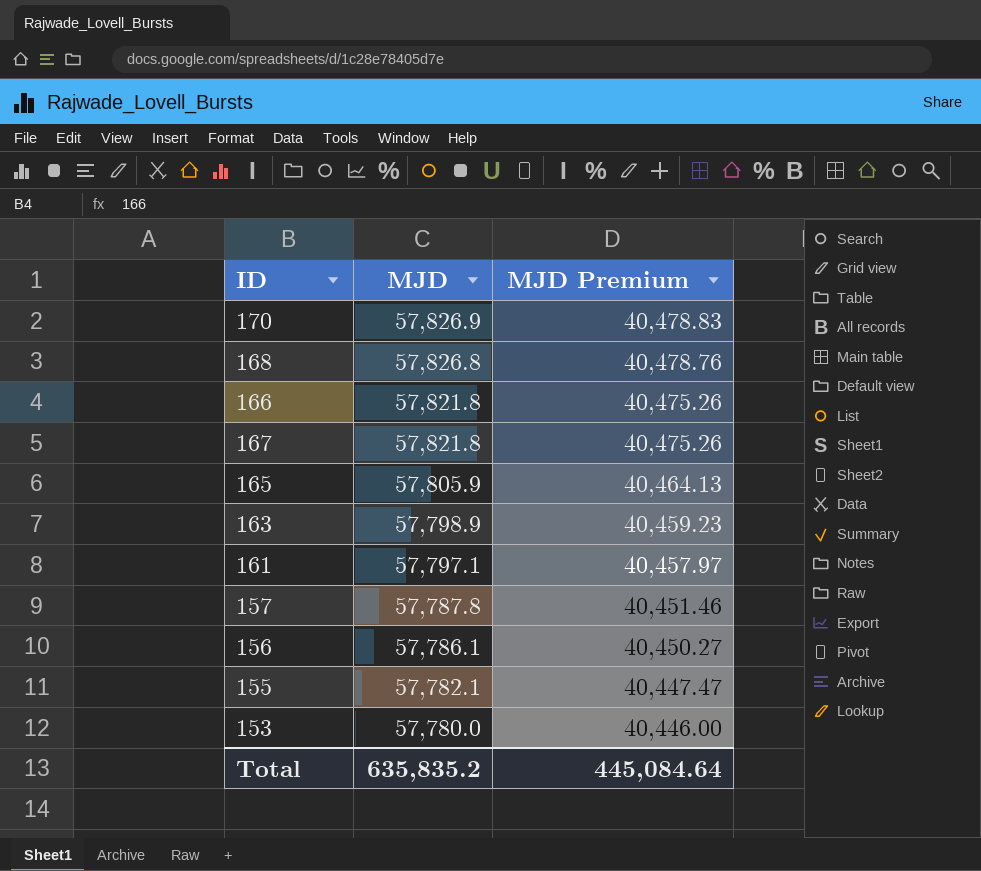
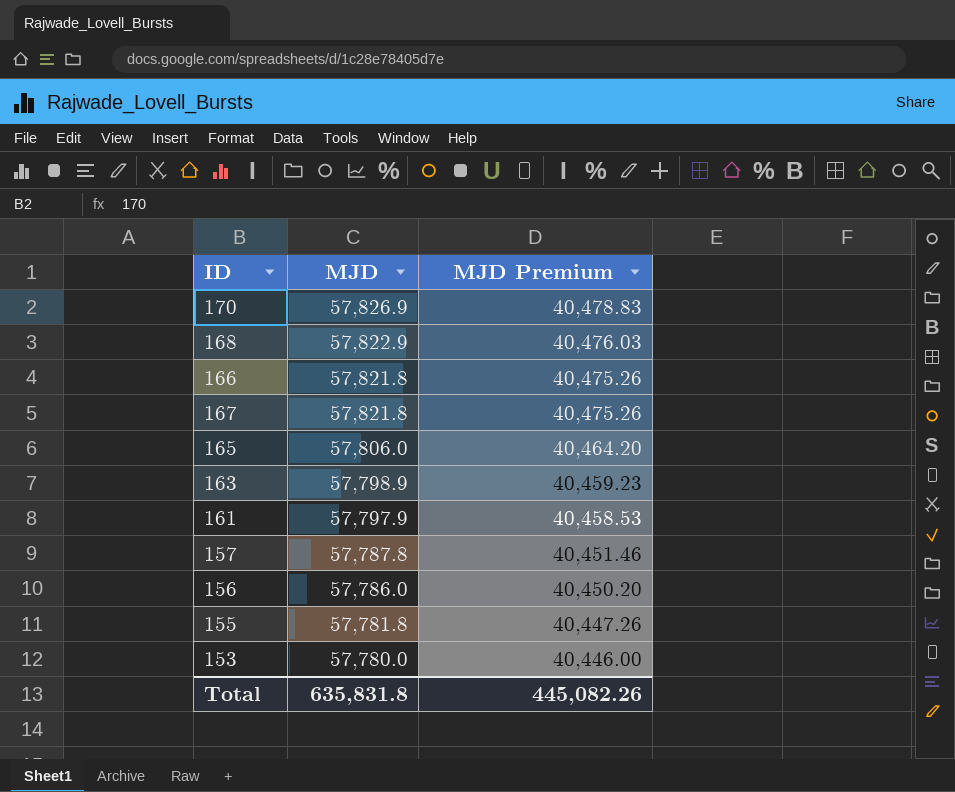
168 | MJD: 57,826.8 -> 57,822.9
168 | MJD Premium: 40,478.76 -> 40,476.03
165 | MJD: 57,805.9 -> 57,806.0
165 | MJD Premium: 40,464.13 -> 40,464.20
161 | MJD: 57,797.1 -> 57,797.9
161 | MJD Premium: 40,457.97 -> 40,458.53
156 | MJD: 57,786.1 -> 57,786.0
156 | MJD Premium: 40,450.27 -> 40,450.20
155 | MJD: 57,782.1 -> 57,781.8
155 | MJD Premium: 40,447.47 -> 40,447.26
Total | MJD: 635,835.2 -> 635,831.8
Total | MJD Premium: 445,084.64 -> 445,082.26

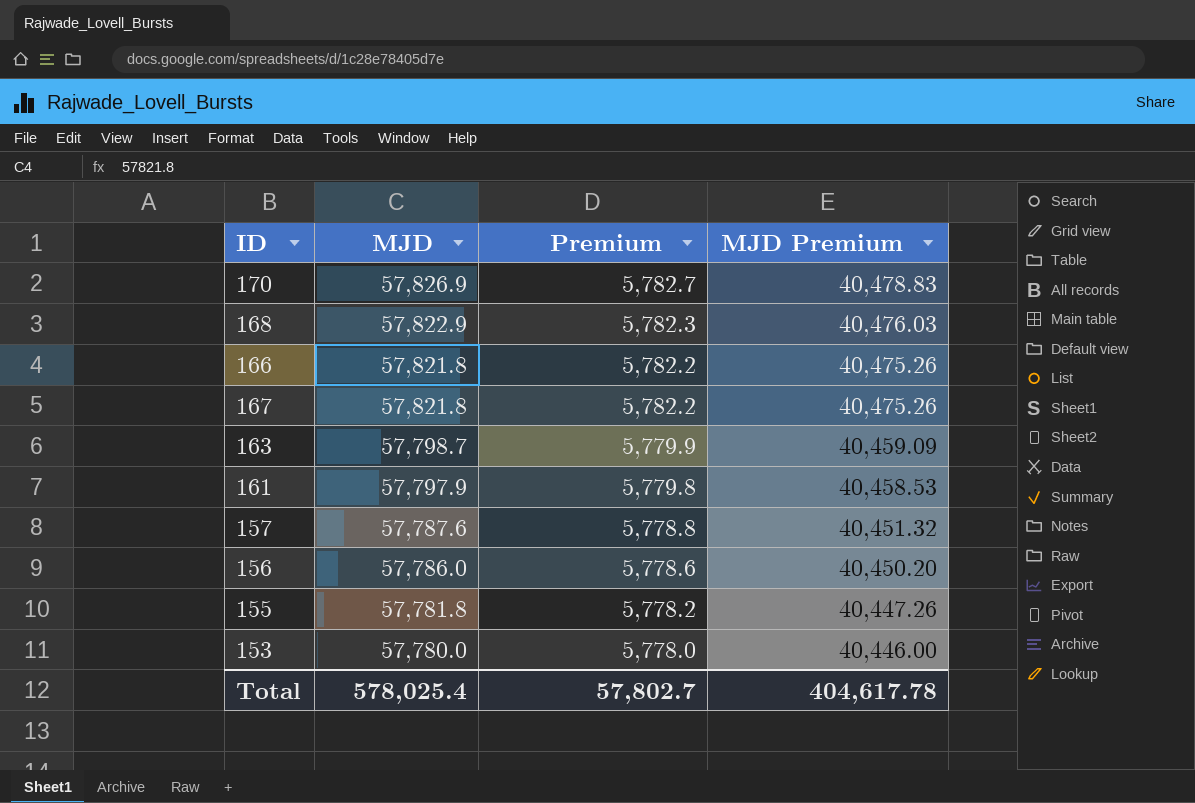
column Premium | formula: none -> [MJD] * 0.1
row 165: 57,806.0 | 40,464.20 -> none
163 | MJD: 57,798.9 -> 57,798.7
163 | MJD Premium: 40,459.23 -> 40,459.09
157 | MJD: 57,787.8 -> 57,787.6
157 | MJD Premium: 40,451.46 -> 40,451.32
Total | MJD: 635,831.8 -> 578,025.4
Total | MJD Premium: 445,082.26 -> 404,617.78

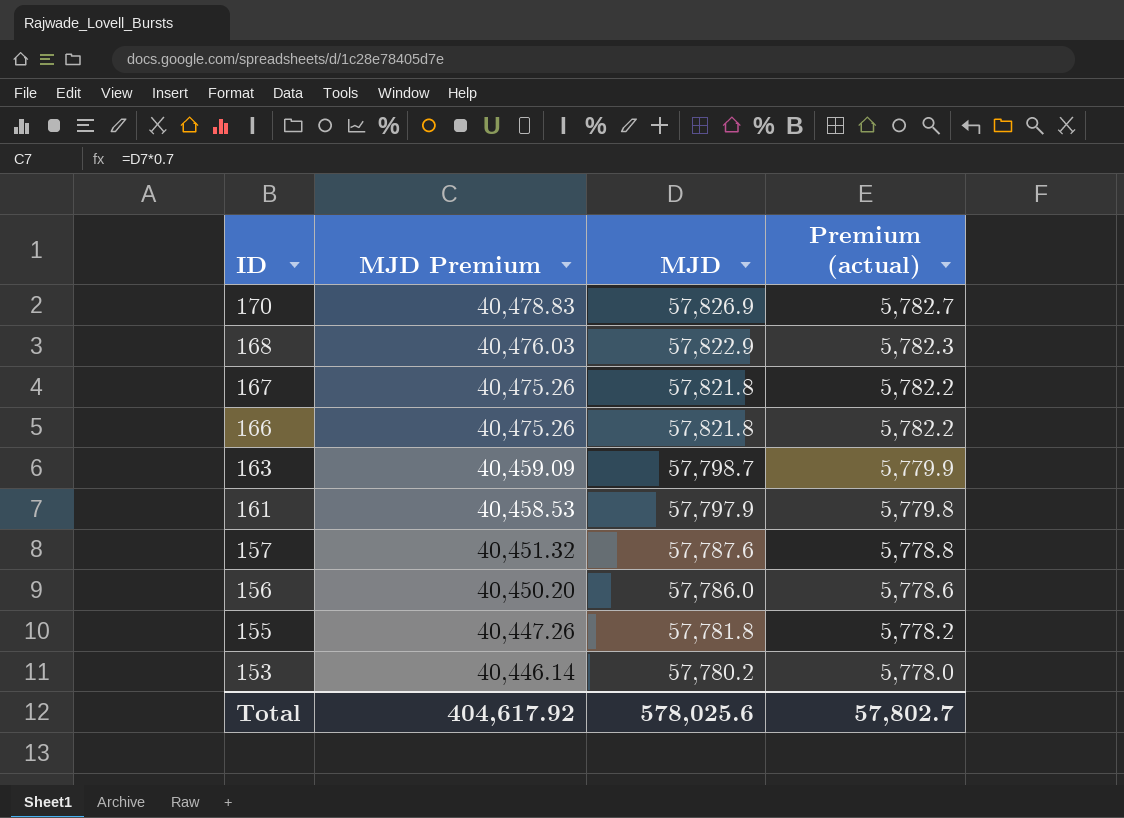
row order: MJD descending -> ID descending
column MJD Premium | position: 4 -> 2
column name: Premium -> Premium (actual)
153 | MJD Premium: 40,446.00 -> 40,446.14
153 | MJD: 57,780.0 -> 57,780.2
Total | MJD Premium: 404,617.78 -> 404,617.92
Total | MJD: 578,025.4 -> 578,025.6

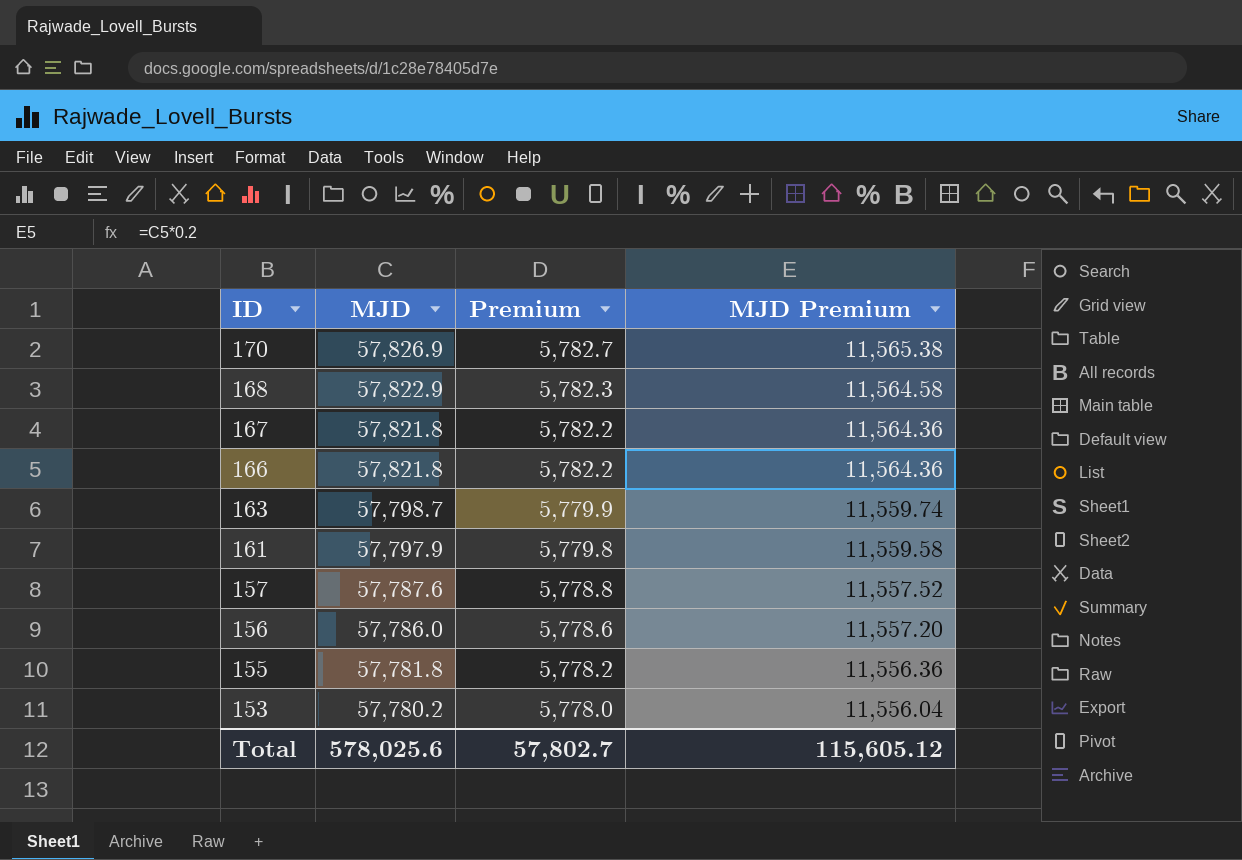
column name: Premium (actual) -> Premium
column MJD Premium | formula: [MJD] * 0.7 -> [MJD] * 0.2
column MJD Premium | position: 2 -> 4
Total | MJD Premium: 404,617.92 -> 115,605.12

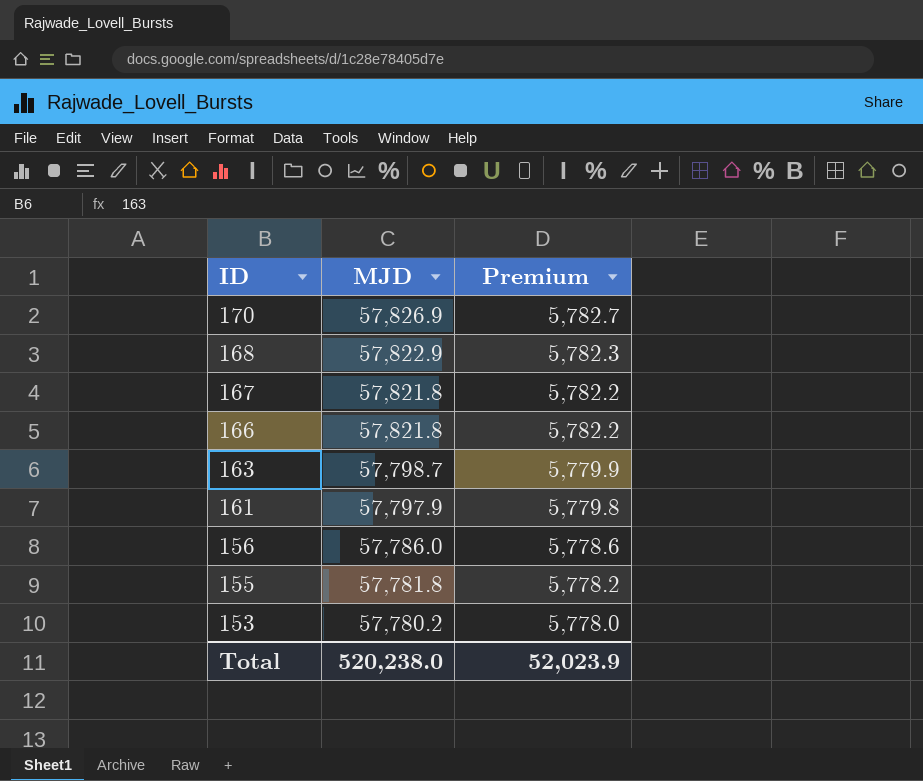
column MJD Premium | formula: [MJD] * 0.2 -> none
row 157: 57,787.6 | 5,778.8 | 11,557.52 -> none
Total | MJD: 578,025.6 -> 520,238.0
Total | Premium: 57,802.7 -> 52,023.9

